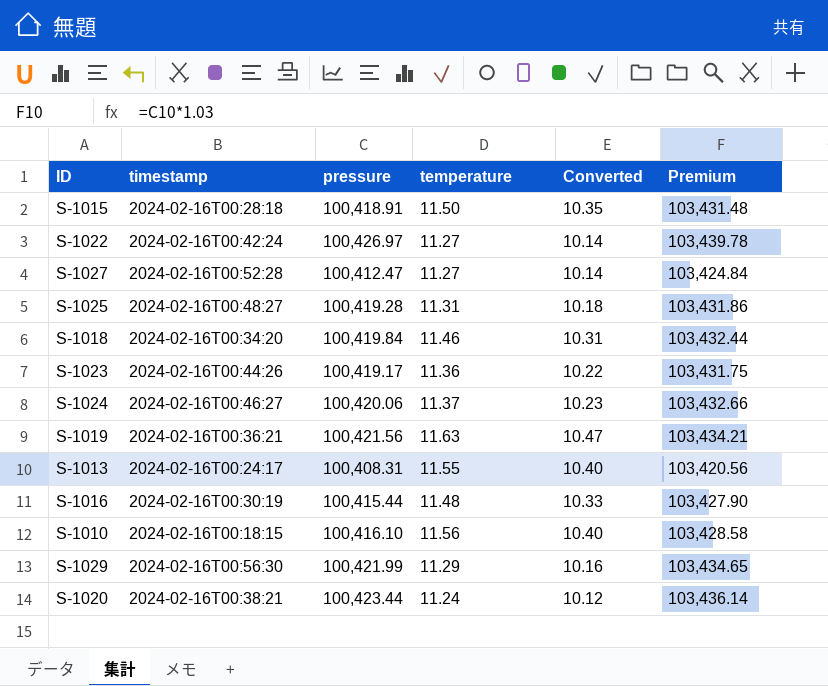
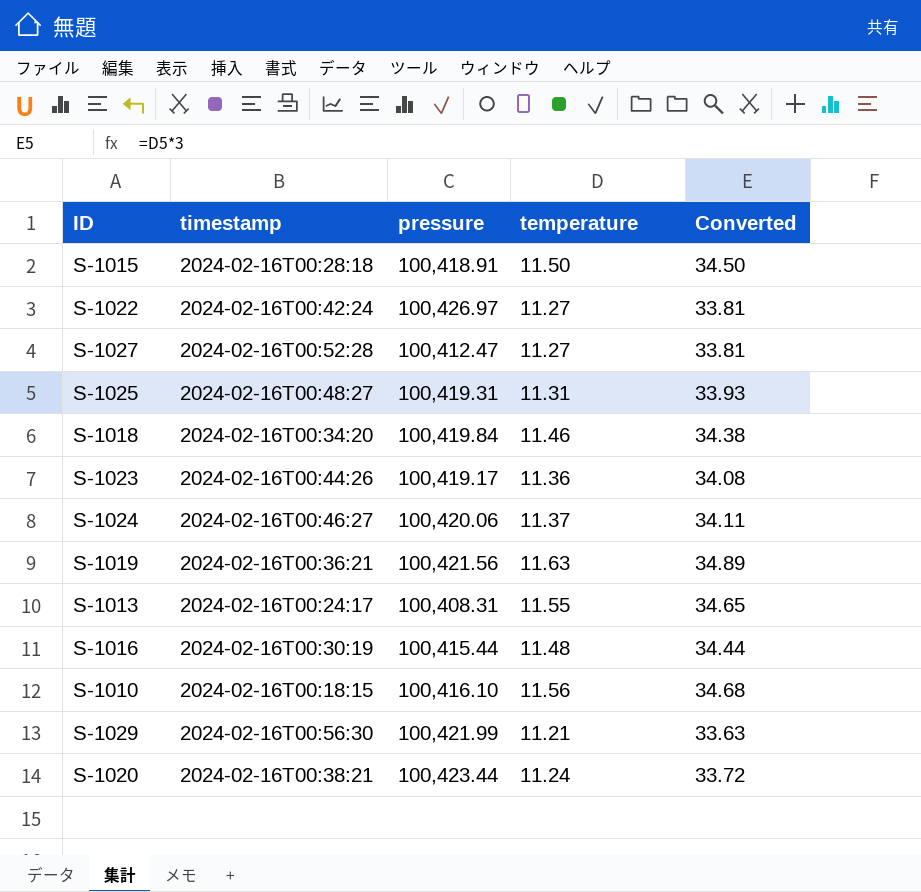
column Premium | formula: [pressure] * 1.03 -> none
column Converted | formula: [temperature] * 0.9 -> [temperature] * 3
S-1025 | pressure: 100,419.28 -> 100,419.31
S-1029 | temperature: 11.29 -> 11.21

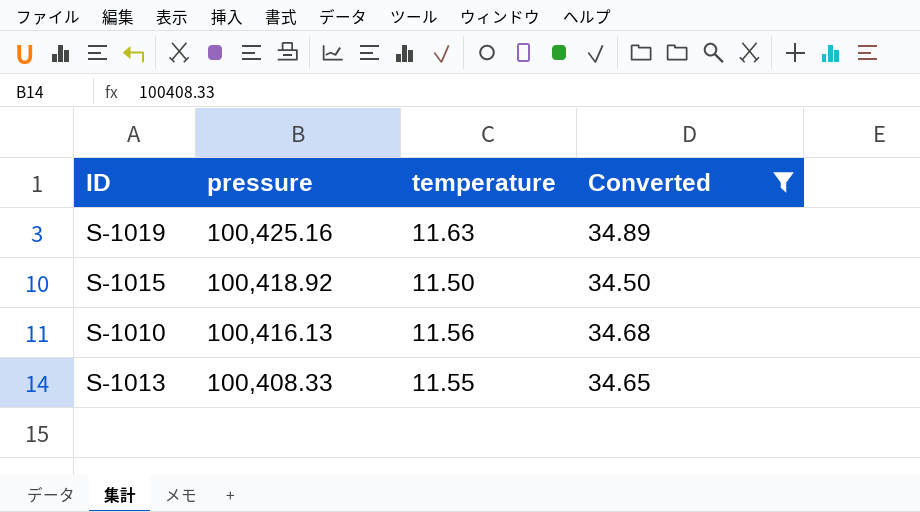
filter: none -> Converted >= 34.50
row order: none -> pressure descending
column timestamp | position: 2 -> none
S-1019 | pressure: 100,421.56 -> 100,425.16
S-1015 | pressure: 100,418.91 -> 100,418.92
S-1010 | pressure: 100,416.10 -> 100,416.13
S-1013 | pressure: 100,408.31 -> 100,408.33

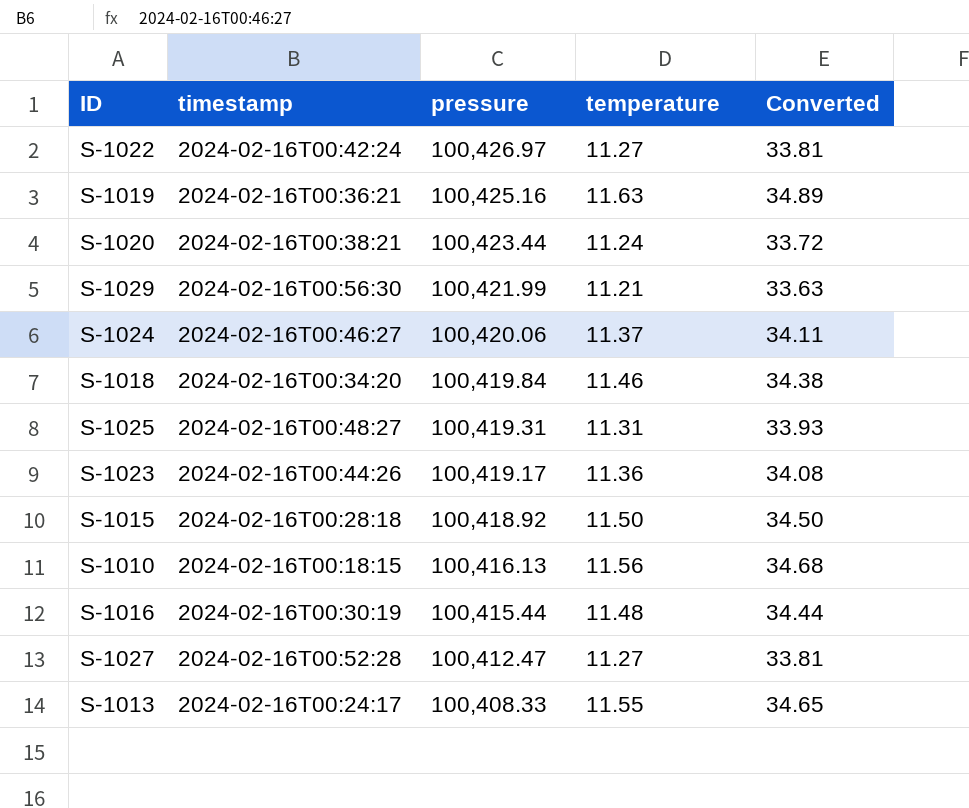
filter: Converted >= 34.50 -> none
column timestamp | position: none -> 2

